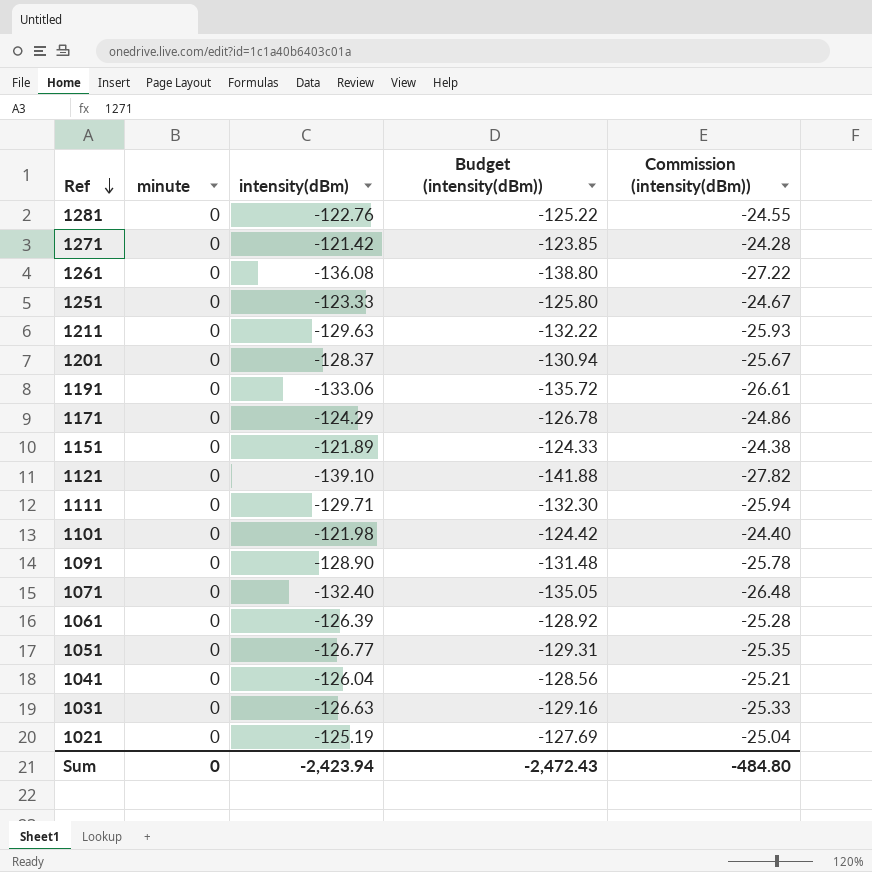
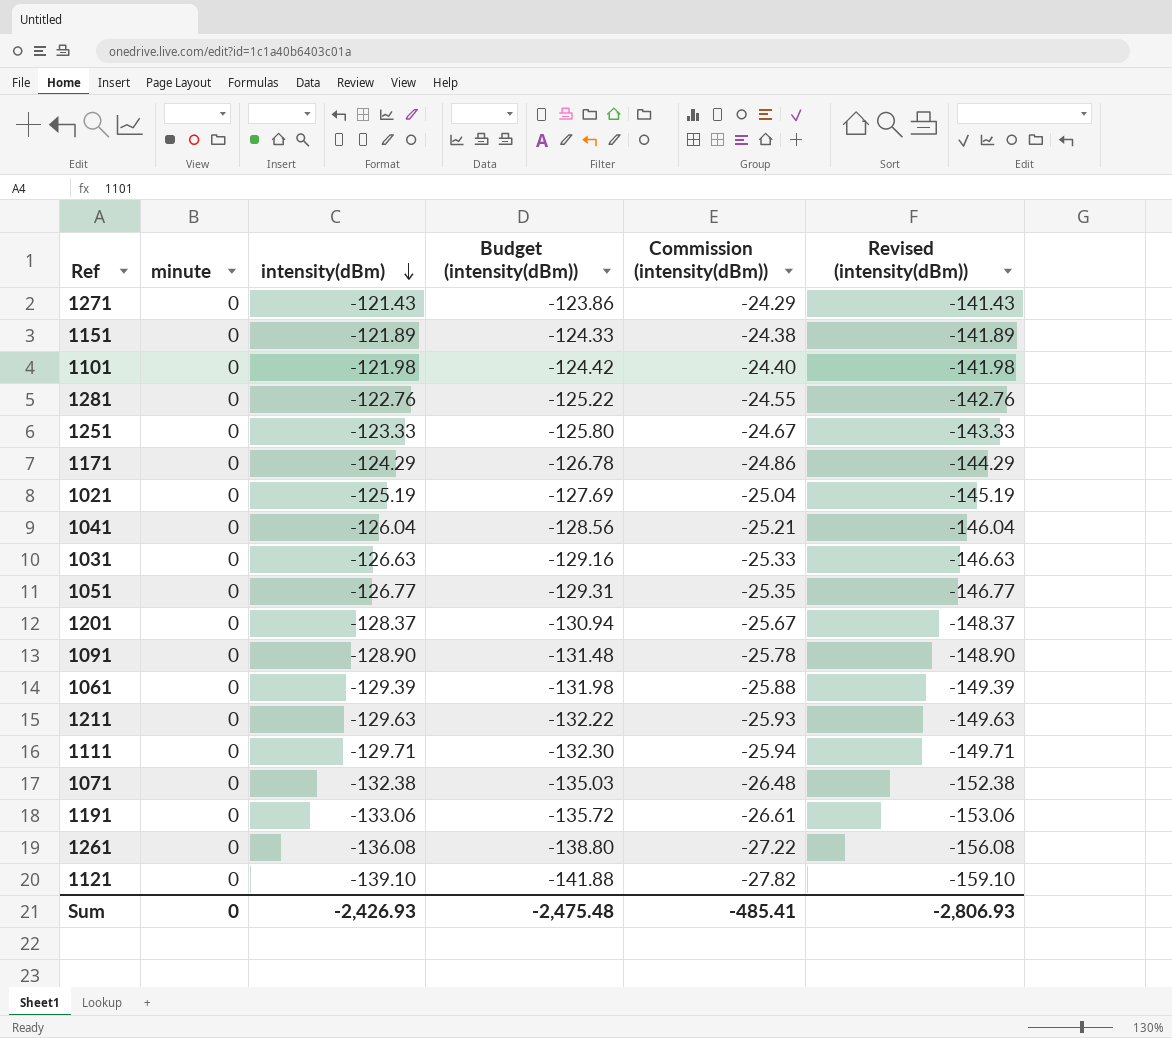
row order: Ref descending -> intensity(dBm) descending
column Revised (intensity(dBm)) | formula: none -> [intensity(dBm)] - 20
1271 | intensity(dBm): -121.42 -> -121.43
1271 | Budget (intensity(dBm)): -123.85 -> -123.86
1271 | Commission (intensity(dBm)): -24.28 -> -24.29
1061 | intensity(dBm): -126.39 -> -129.39
1061 | Budget (intensity(dBm)): -128.92 -> -131.98
1061 | Commission (intensity(dBm)): -25.28 -> -25.88
1071 | intensity(dBm): -132.40 -> -132.38
1071 | Budget (intensity(dBm)): -135.05 -> -135.03
Sum | intensity(dBm): -2,423.94 -> -2,426.93
Sum | Budget (intensity(dBm)): -2,472.43 -> -2,475.48
Sum | Commission (intensity(dBm)): -484.80 -> -485.41

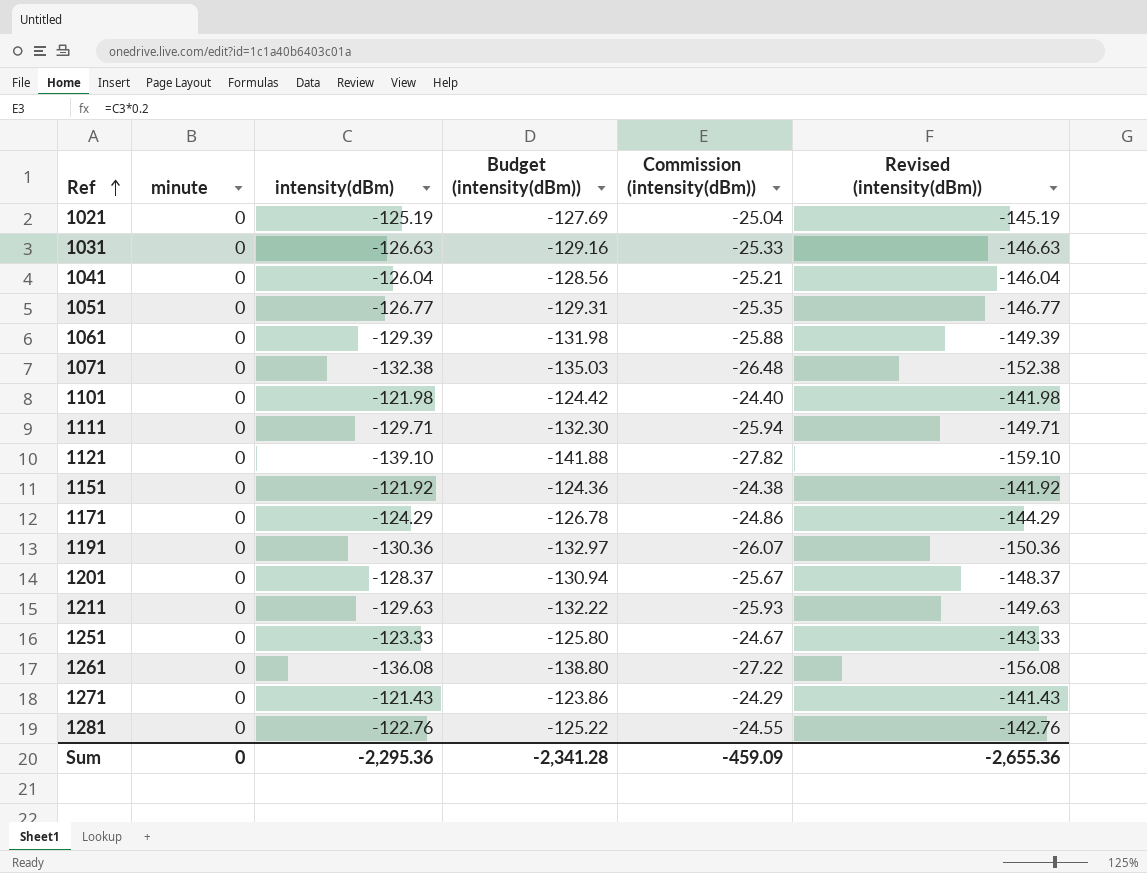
row order: intensity(dBm) descending -> Ref ascending
row 1091: 0 | -128.90 | -131.48 | -25.78 | -148.90 -> none
1151 | intensity(dBm): -121.89 -> -121.92
1151 | Budget (intensity(dBm)): -124.33 -> -124.36
1151 | Revised (intensity(dBm)): -141.89 -> -141.92
1191 | intensity(dBm): -133.06 -> -130.36
1191 | Budget (intensity(dBm)): -135.72 -> -132.97
1191 | Commission (intensity(dBm)): -26.61 -> -26.07
1191 | Revised (intensity(dBm)): -153.06 -> -150.36
Sum | intensity(dBm): -2,426.93 -> -2,295.36
Sum | Budget (intensity(dBm)): -2,475.48 -> -2,341.28
Sum | Commission (intensity(dBm)): -485.41 -> -459.09
Sum | Revised (intensity(dBm)): -2,806.93 -> -2,655.36

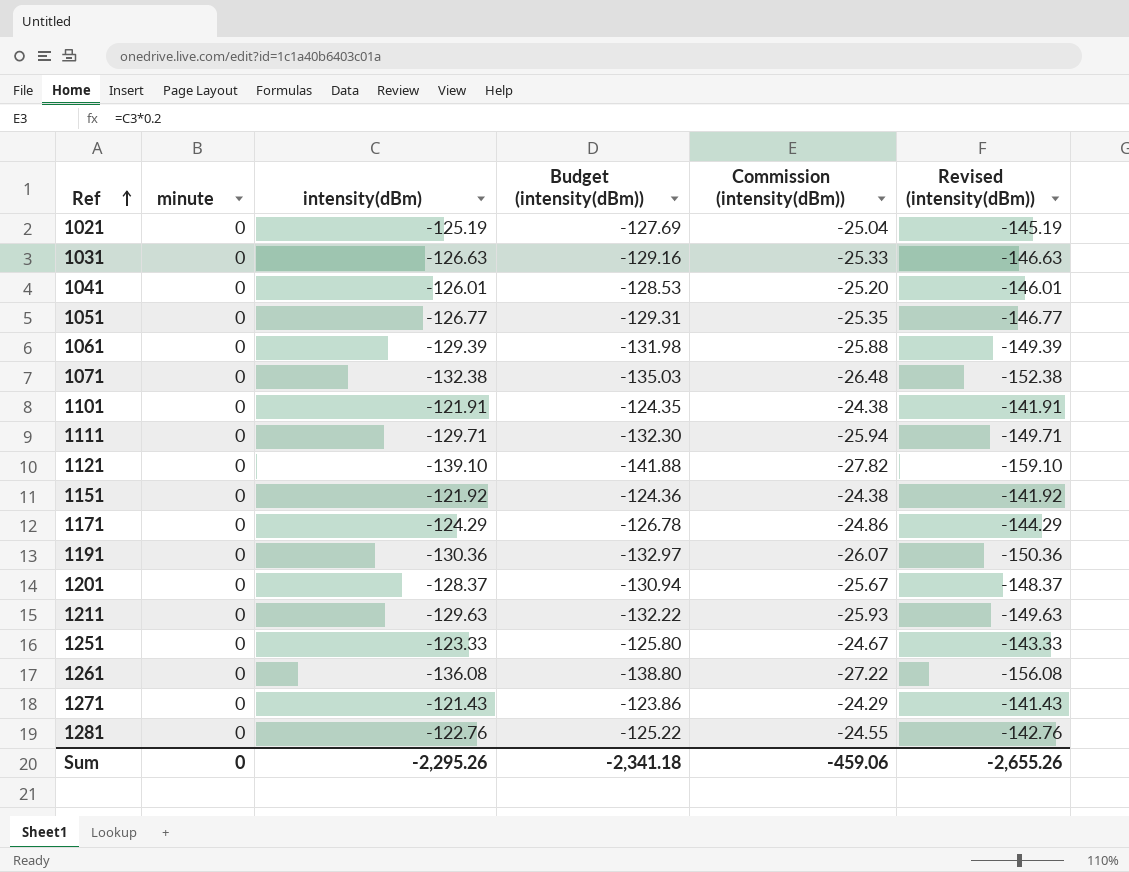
1041 | intensity(dBm): -126.04 -> -126.01
1041 | Budget (intensity(dBm)): -128.56 -> -128.53
1041 | Commission (intensity(dBm)): -25.21 -> -25.20
1041 | Revised (intensity(dBm)): -146.04 -> -146.01
1101 | intensity(dBm): -121.98 -> -121.91
1101 | Budget (intensity(dBm)): -124.42 -> -124.35
1101 | Commission (intensity(dBm)): -24.40 -> -24.38
1101 | Revised (intensity(dBm)): -141.98 -> -141.91
Sum | intensity(dBm): -2,295.36 -> -2,295.26
Sum | Budget (intensity(dBm)): -2,341.28 -> -2,341.18
Sum | Commission (intensity(dBm)): -459.09 -> -459.06
Sum | Revised (intensity(dBm)): -2,655.36 -> -2,655.26

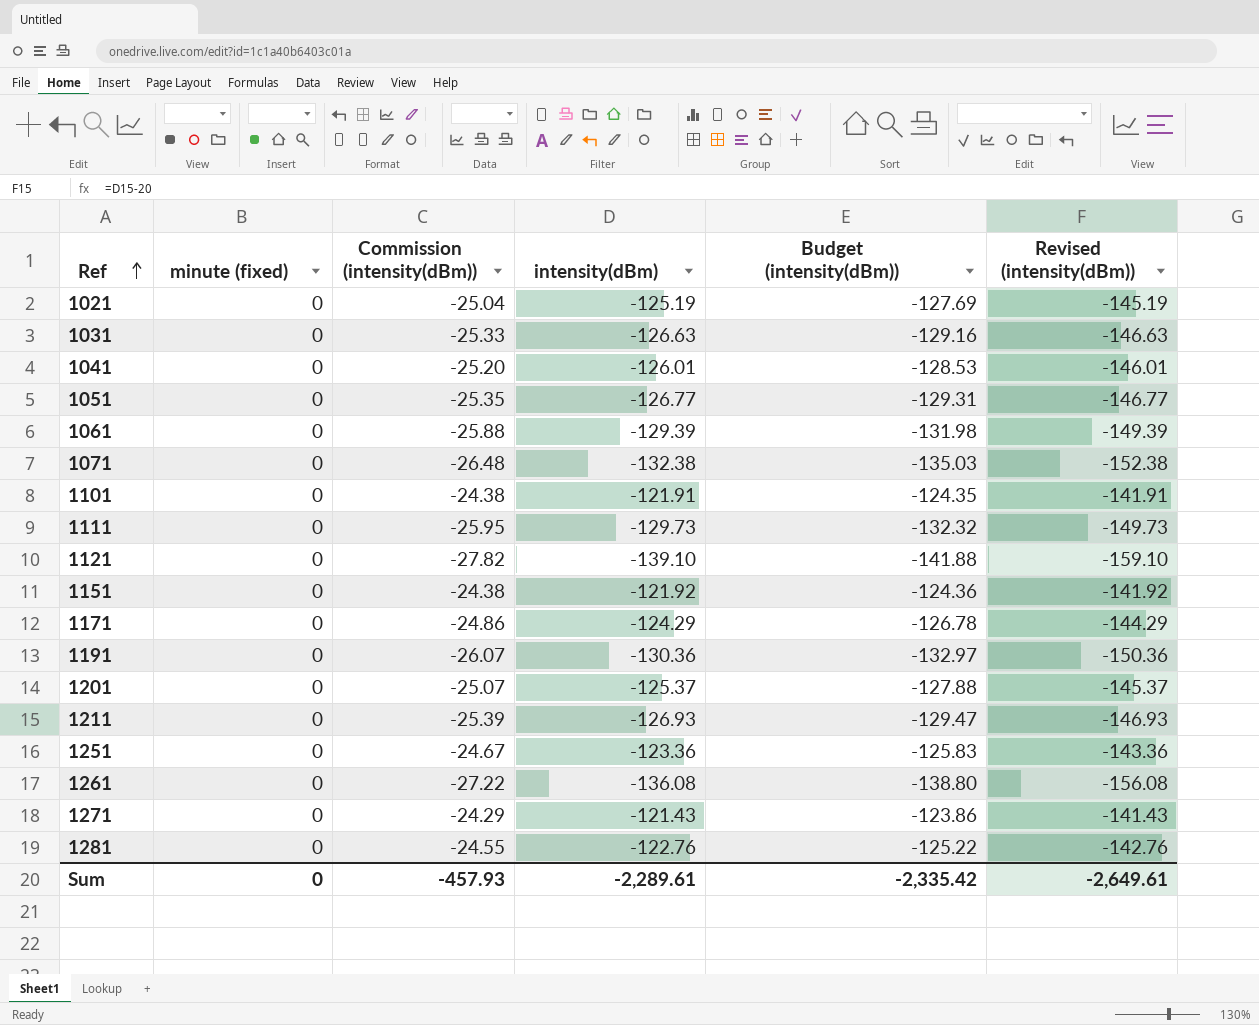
column name: minute -> minute (fixed)
column Commission (intensity(dBm)) | position: 5 -> 3
1111 | Commission (intensity(dBm)): -25.94 -> -25.95
1111 | intensity(dBm): -129.71 -> -129.73
1111 | Budget (intensity(dBm)): -132.30 -> -132.32
1111 | Revised (intensity(dBm)): -149.71 -> -149.73
1201 | Commission (intensity(dBm)): -25.67 -> -25.07
1201 | intensity(dBm): -128.37 -> -125.37
1201 | Budget (intensity(dBm)): -130.94 -> -127.88
1201 | Revised (intensity(dBm)): -148.37 -> -145.37
1211 | Commission (intensity(dBm)): -25.93 -> -25.39
1211 | intensity(dBm): -129.63 -> -126.93
1211 | Budget (intensity(dBm)): -132.22 -> -129.47
1211 | Revised (intensity(dBm)): -149.63 -> -146.93
1251 | intensity(dBm): -123.33 -> -123.36
1251 | Budget (intensity(dBm)): -125.80 -> -125.83
1251 | Revised (intensity(dBm)): -143.33 -> -143.36
Sum | Commission (intensity(dBm)): -459.06 -> -457.93
Sum | intensity(dBm): -2,295.26 -> -2,289.61
Sum | Budget (intensity(dBm)): -2,341.18 -> -2,335.42
Sum | Revised (intensity(dBm)): -2,655.26 -> -2,649.61

